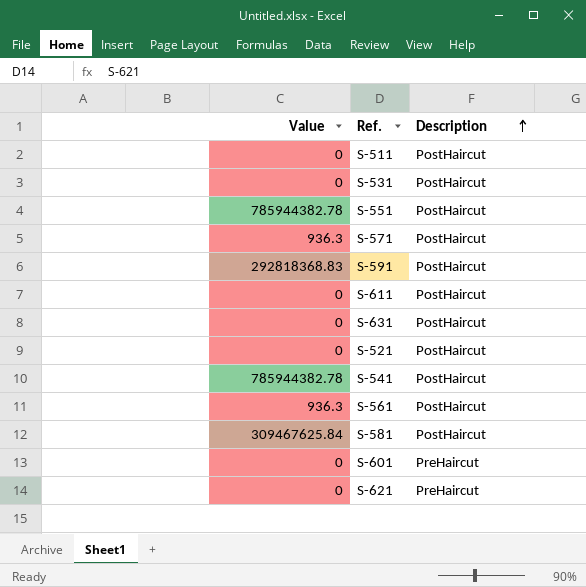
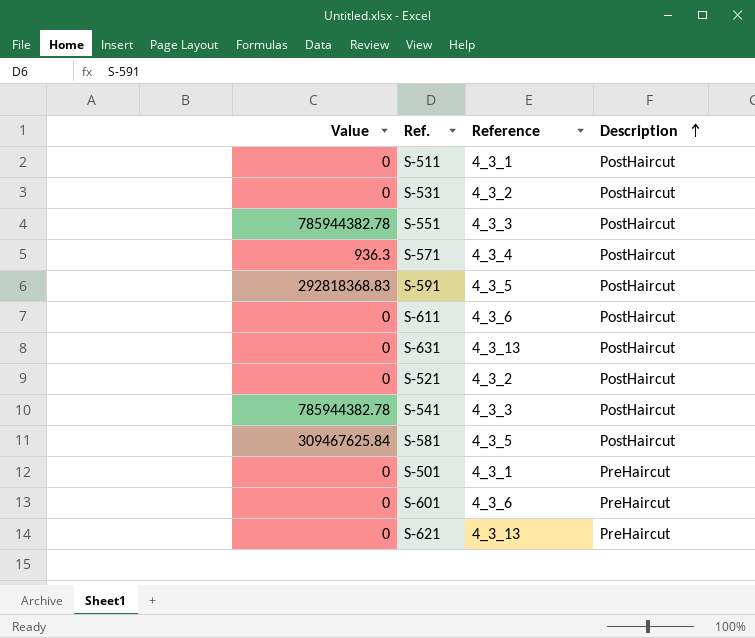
column Reference | position: none -> 3
row S-561: 936.3 | PostHaircut -> none
row S-501: none -> 0 | 4_3_1 | PreHaircut

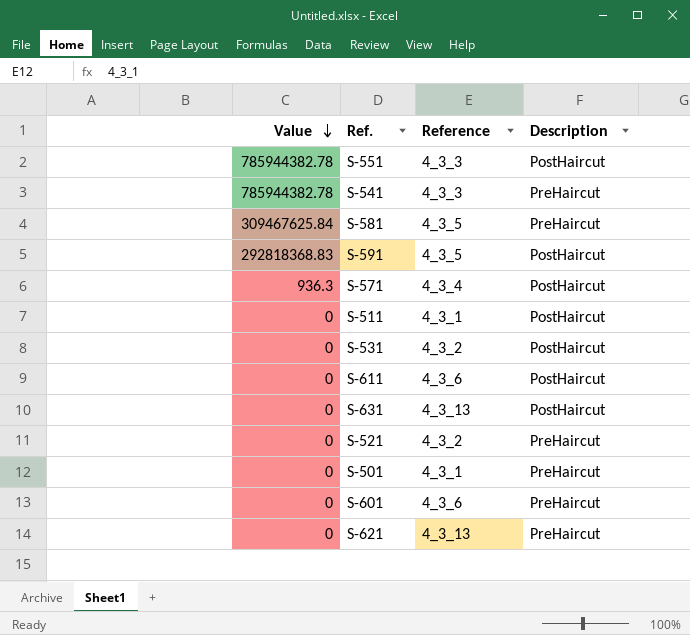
row order: Description ascending -> Value descending
S-541 | Description: PostHaircut -> PreHaircut
S-581 | Description: PostHaircut -> PreHaircut
S-521 | Description: PostHaircut -> PreHaircut

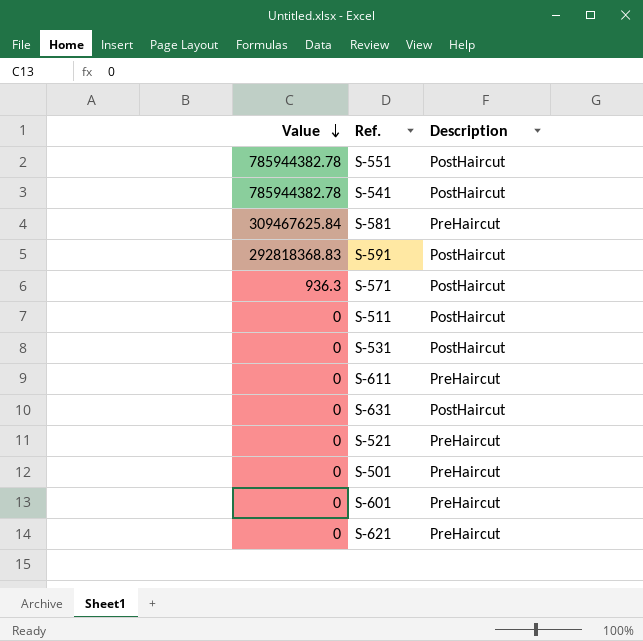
column Reference | position: 3 -> none
S-541 | Description: PreHaircut -> PostHaircut
S-611 | Description: PostHaircut -> PreHaircut

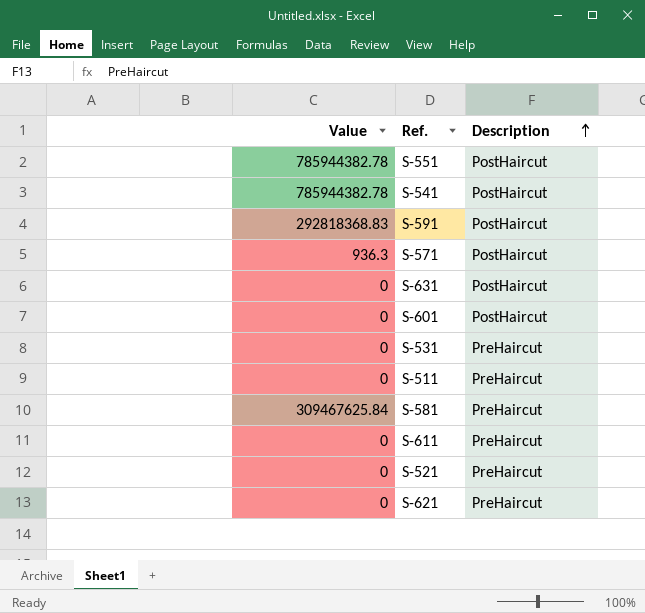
row order: Value descending -> Description ascending
row S-501: 0 | PreHaircut -> none
S-601 | Description: PreHaircut -> PostHaircut
S-531 | Description: PostHaircut -> PreHaircut
S-511 | Description: PostHaircut -> PreHaircut

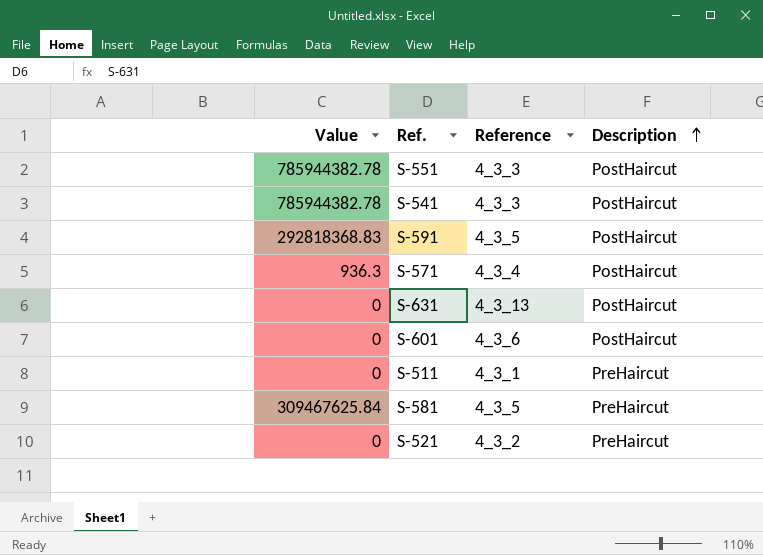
column Reference | position: none -> 3
row S-531: 0 | PreHaircut -> none
row S-611: 0 | PreHaircut -> none
row S-621: 0 | PreHaircut -> none

